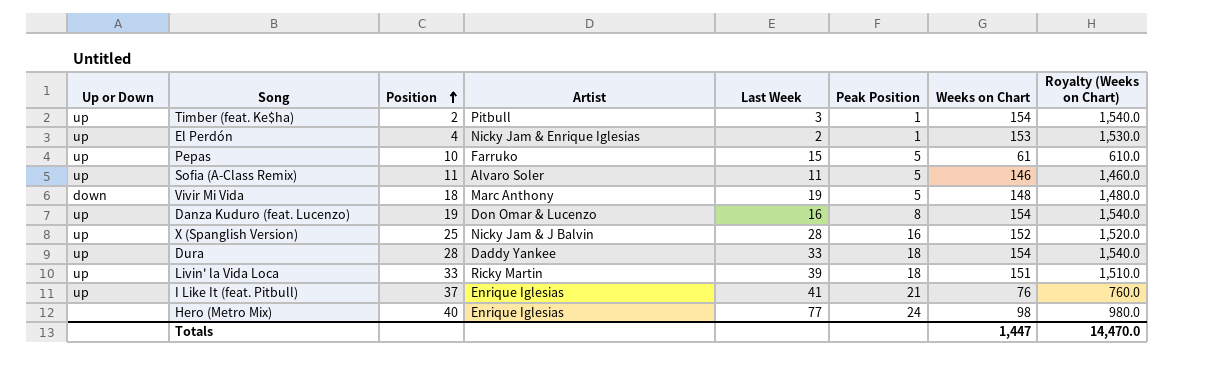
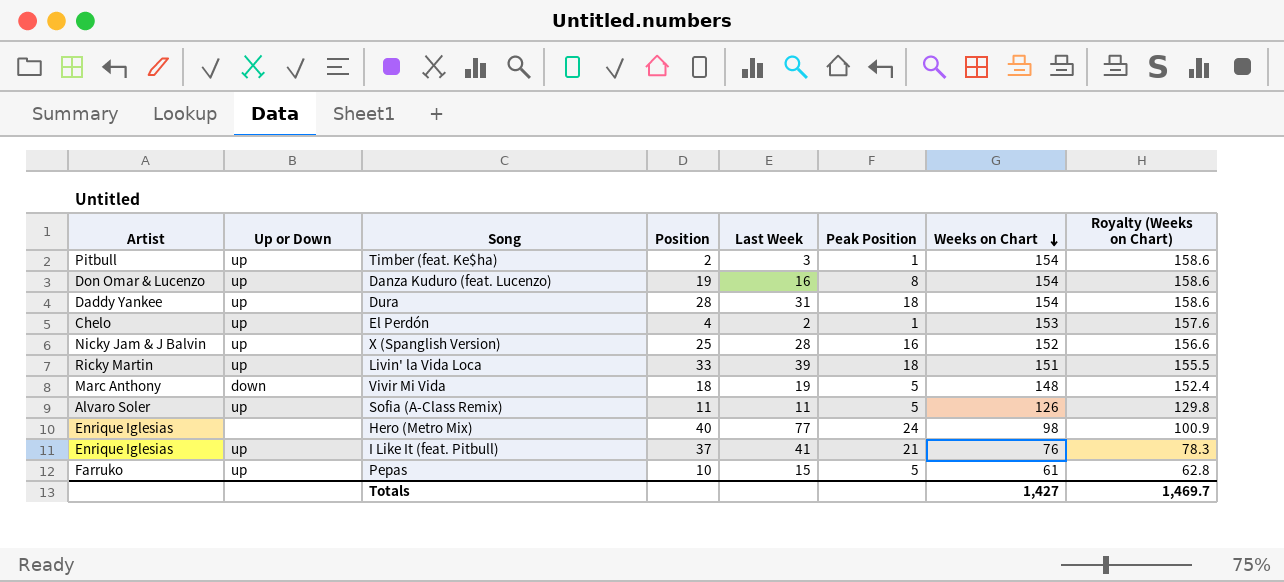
row order: Position ascending -> Weeks on Chart descending
column Artist | position: 4 -> 1
column Royalty (Weeks on Chart) | formula: [Weeks on Chart] * 10 -> [Weeks on Chart] * 1.03
Dura | Last Week: 33 -> 31
El Perdón | Artist: Nicky Jam & Enrique Iglesias -> Chelo
Sofia (A-Class Remix) | Weeks on Chart: 146 -> 126
Totals | Weeks on Chart: 1,447 -> 1,427
Totals | Royalty (Weeks on Chart): 14,470.0 -> 1,469.7

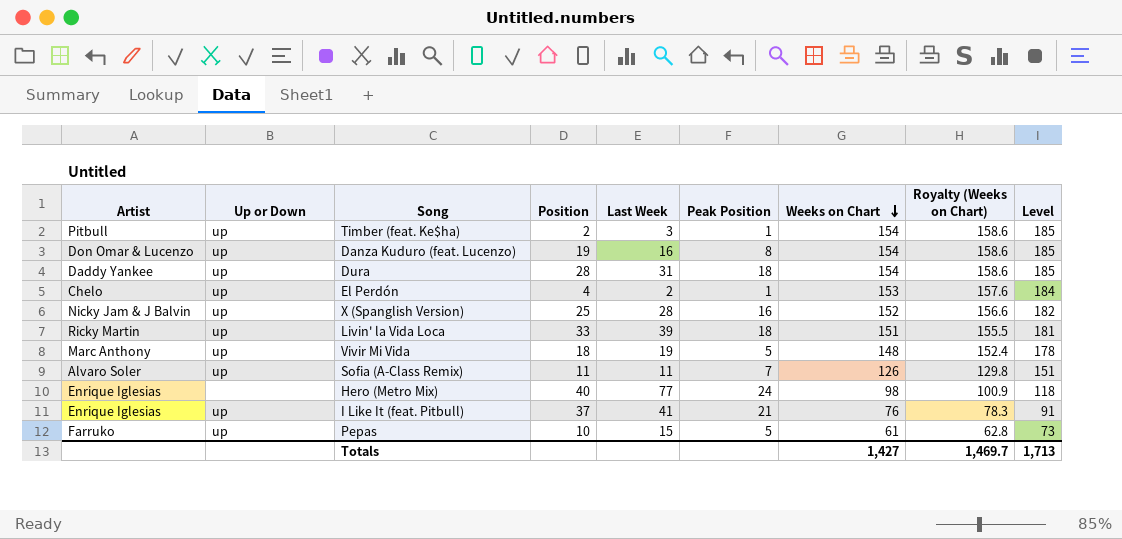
column Level | formula: none -> [Weeks on Chart] * 1.2
Vivir Mi Vida | Up or Down: down -> up
Sofia (A-Class Remix) | Peak Position: 5 -> 7

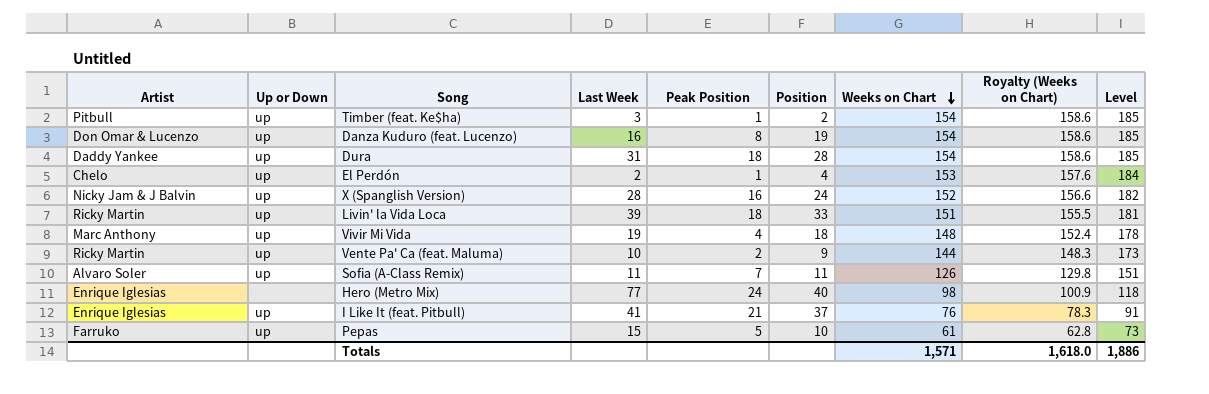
column Position | position: 4 -> 6
X (Spanglish Version) | Position: 25 -> 24
Vivir Mi Vida | Peak Position: 5 -> 4
row Vente Pa' Ca (feat. Maluma): none -> Ricky Martin | up | 10 | 2 | 9 | 144 | 148.3 | 173
Totals | Weeks on Chart: 1,427 -> 1,571
Totals | Royalty (Weeks on Chart): 1,469.7 -> 1,618.0
Totals | Level: 1,713 -> 1,886

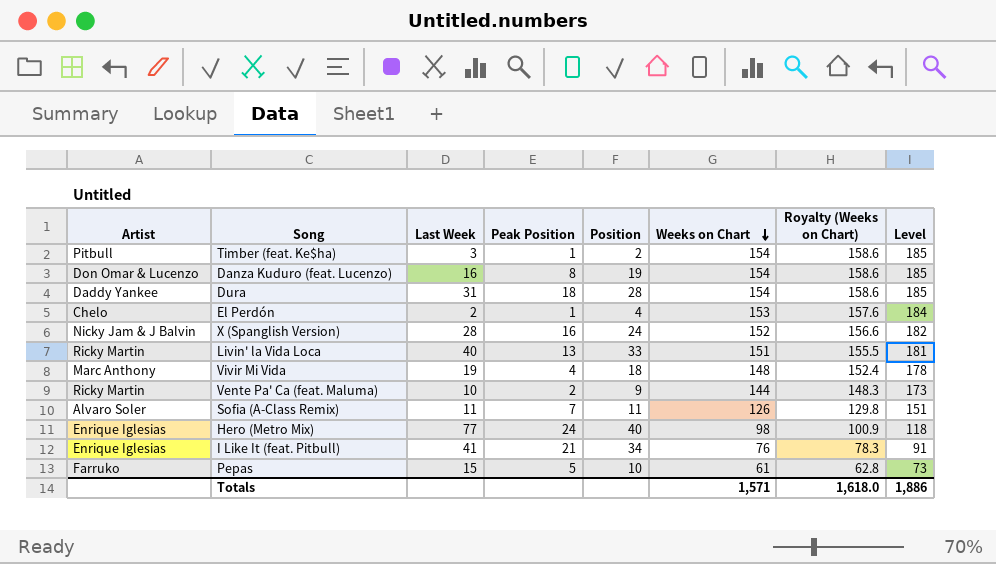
column Up or Down | position: 2 -> none
Livin' la Vida Loca | Last Week: 39 -> 40
Livin' la Vida Loca | Peak Position: 18 -> 13
I Like It (feat. Pitbull) | Position: 37 -> 34

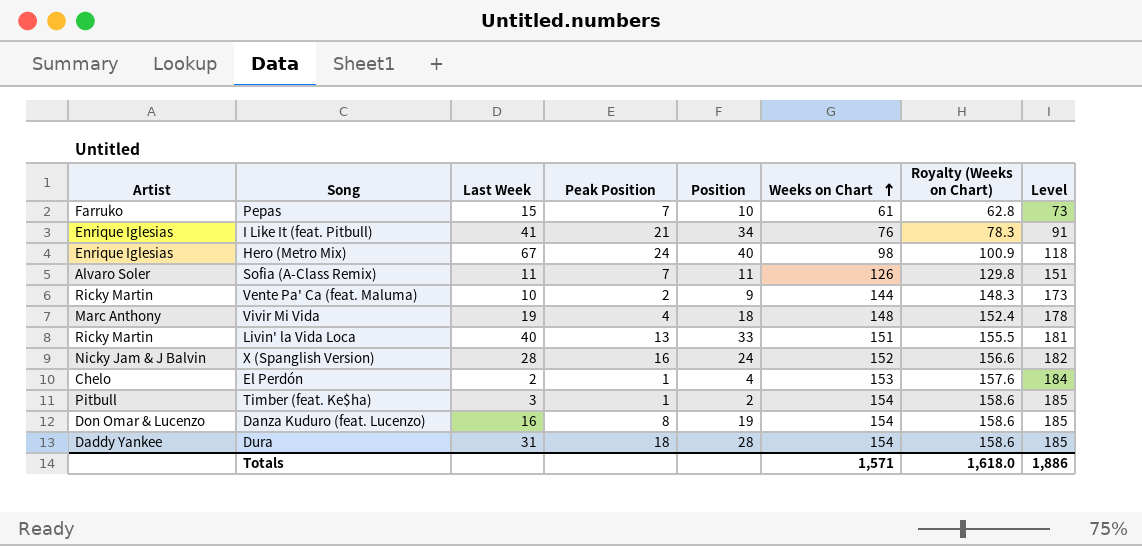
row order: Weeks on Chart descending -> Weeks on Chart ascending
Pepas | Peak Position: 5 -> 7
Hero (Metro Mix) | Last Week: 77 -> 67

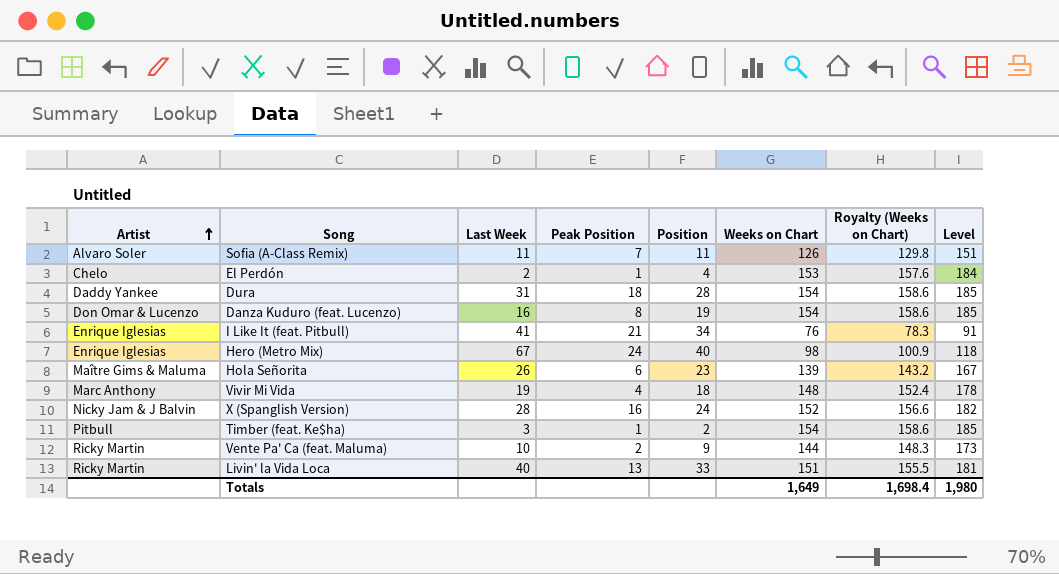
row order: Weeks on Chart ascending -> Artist ascending
row Pepas: Farruko | 15 | 7 | 10 | 61 | 62.8 | 73 -> none
row Hola Señorita: none -> Maître Gims & Maluma | 26 | 6 | 23 | 139 | 143.2 | 167
Totals | Weeks on Chart: 1,571 -> 1,649
Totals | Royalty (Weeks on Chart): 1,618.0 -> 1,698.4
Totals | Level: 1,886 -> 1,980

